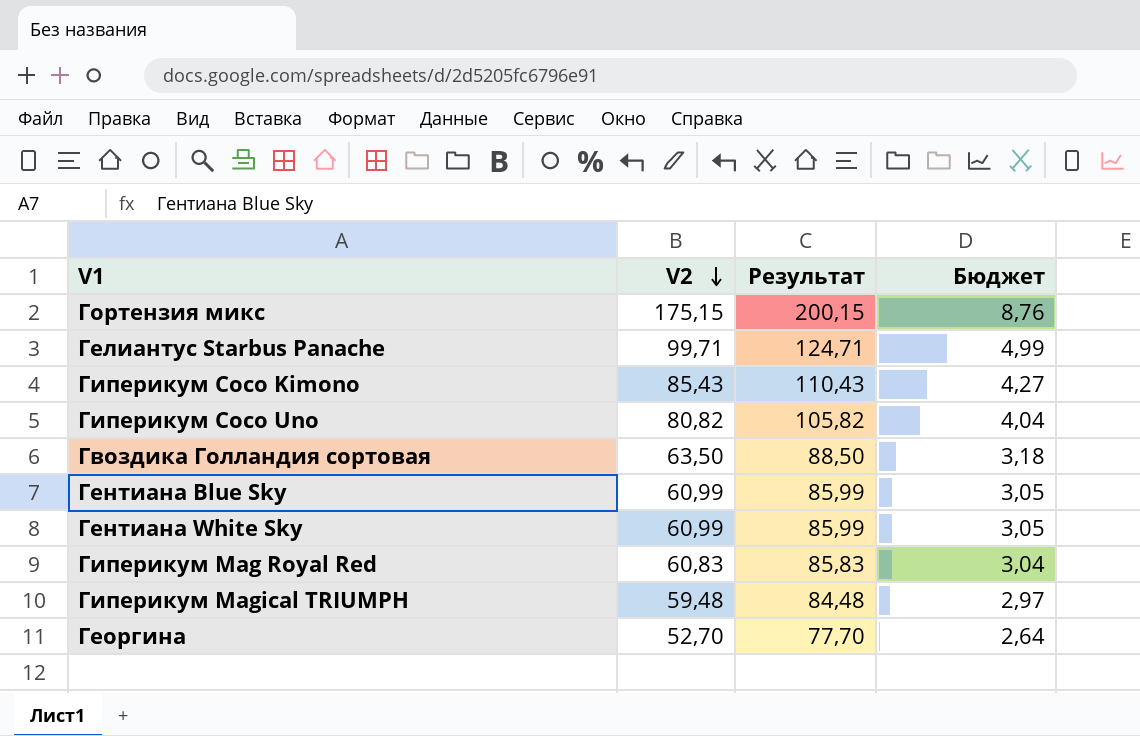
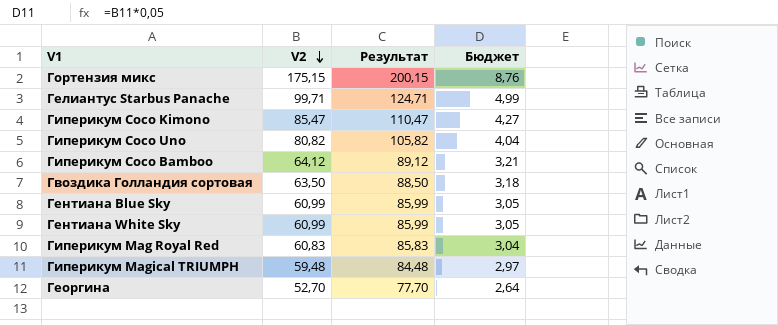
Гиперикум Coco Kimono | V2: 85,43 -> 85,47
Гиперикум Coco Kimono | Результат: 110,43 -> 110,47
row Гиперикум Coco Bamboo: none -> 64,12 | 89,12 | 3,21

